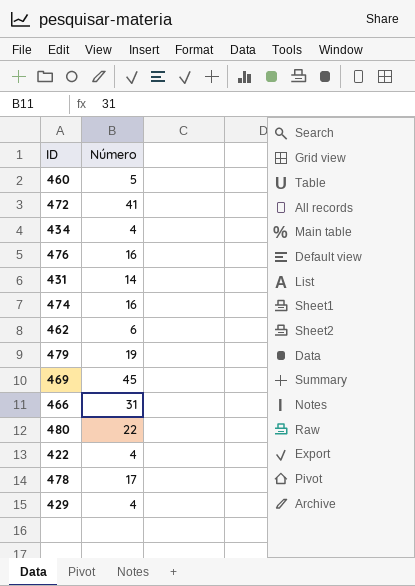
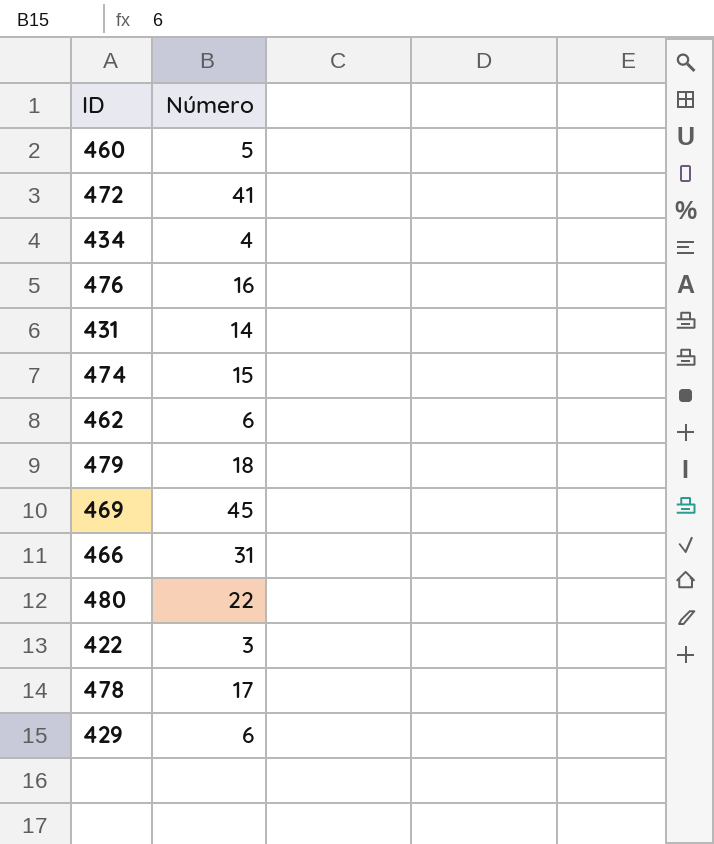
474 | Número: 16 -> 15
479 | Número: 19 -> 18
422 | Número: 4 -> 3
429 | Número: 4 -> 6

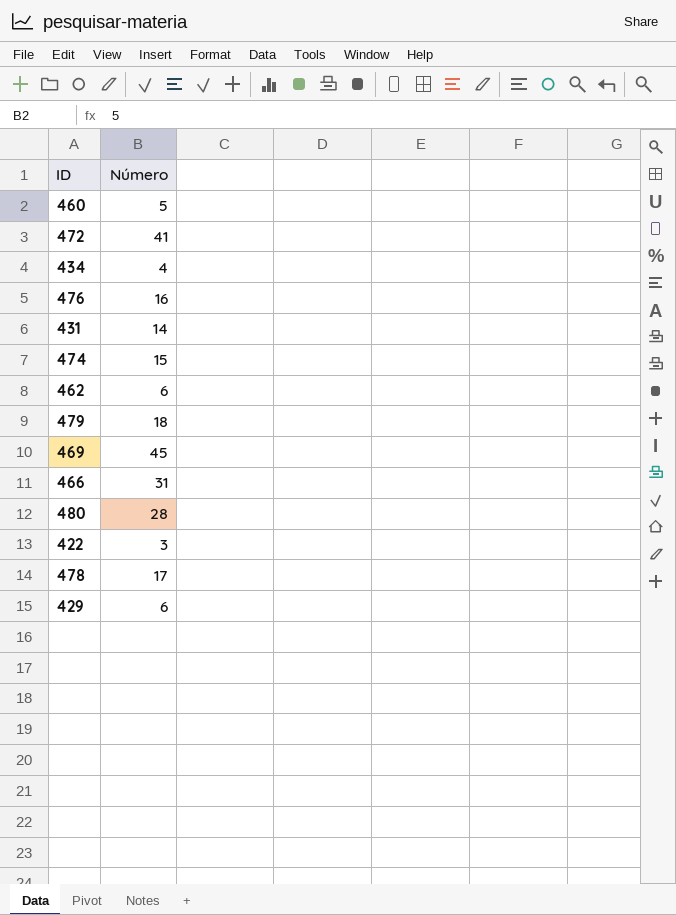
480 | Número: 22 -> 28

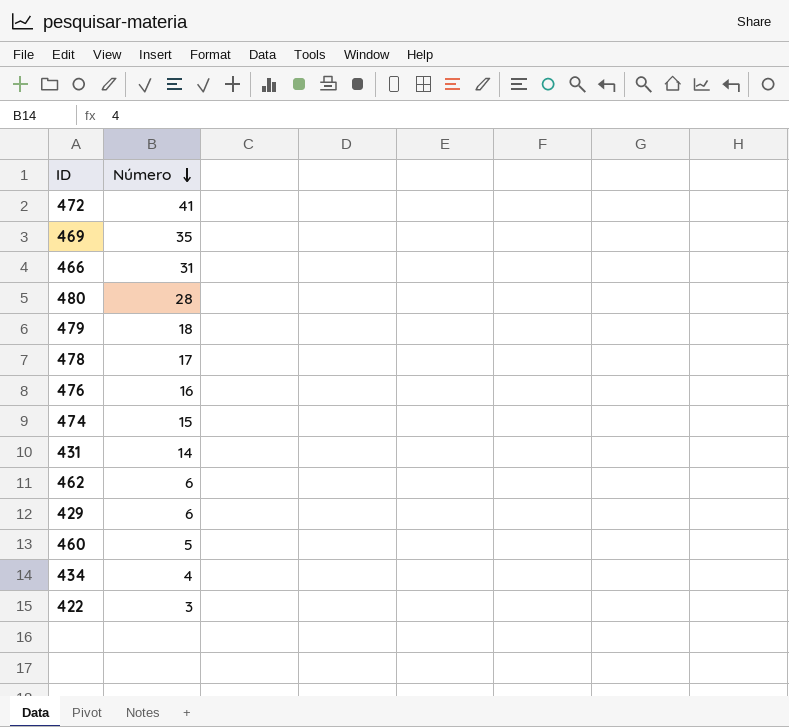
row order: none -> Número descending
469 | Número: 45 -> 35

